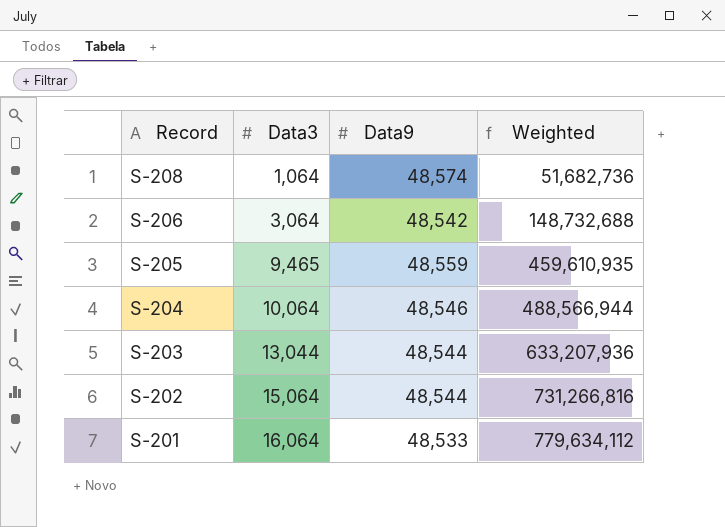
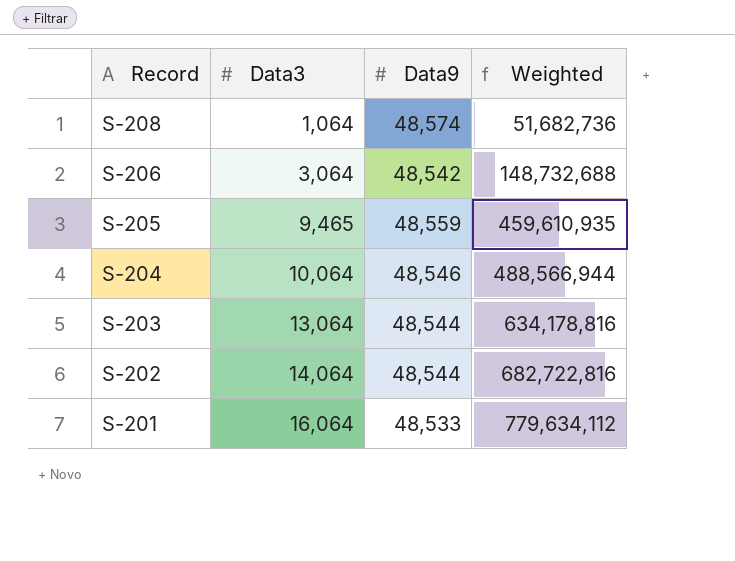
S-203 | Data3: 13,044 -> 13,064
S-203 | Weighted: 633,207,936 -> 634,178,816
S-202 | Data3: 15,064 -> 14,064
S-202 | Weighted: 731,266,816 -> 682,722,816

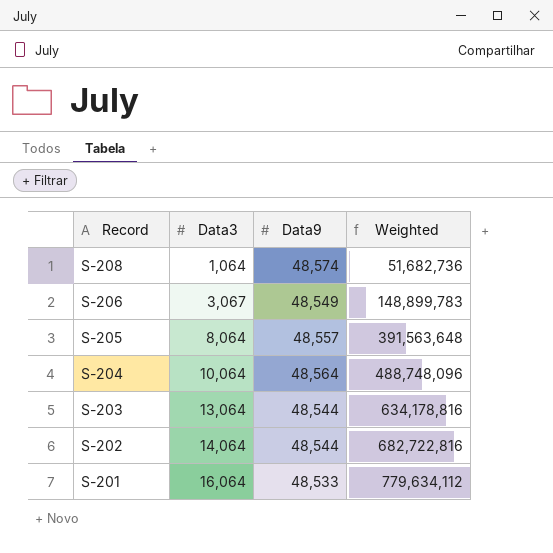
S-206 | Data3: 3,064 -> 3,067
S-206 | Data9: 48,542 -> 48,549
S-206 | Weighted: 148,732,688 -> 148,899,783
S-205 | Data3: 9,465 -> 8,064
S-205 | Data9: 48,559 -> 48,557
S-205 | Weighted: 459,610,935 -> 391,563,648
S-204 | Data9: 48,546 -> 48,564
S-204 | Weighted: 488,566,944 -> 488,748,096

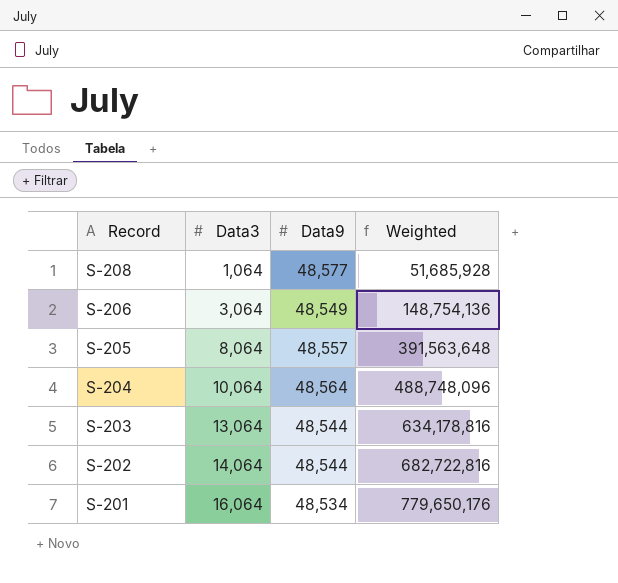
S-208 | Data9: 48,574 -> 48,577
S-208 | Weighted: 51,682,736 -> 51,685,928
S-206 | Data3: 3,067 -> 3,064
S-206 | Weighted: 148,899,783 -> 148,754,136
S-201 | Data9: 48,533 -> 48,534
S-201 | Weighted: 779,634,112 -> 779,650,176

